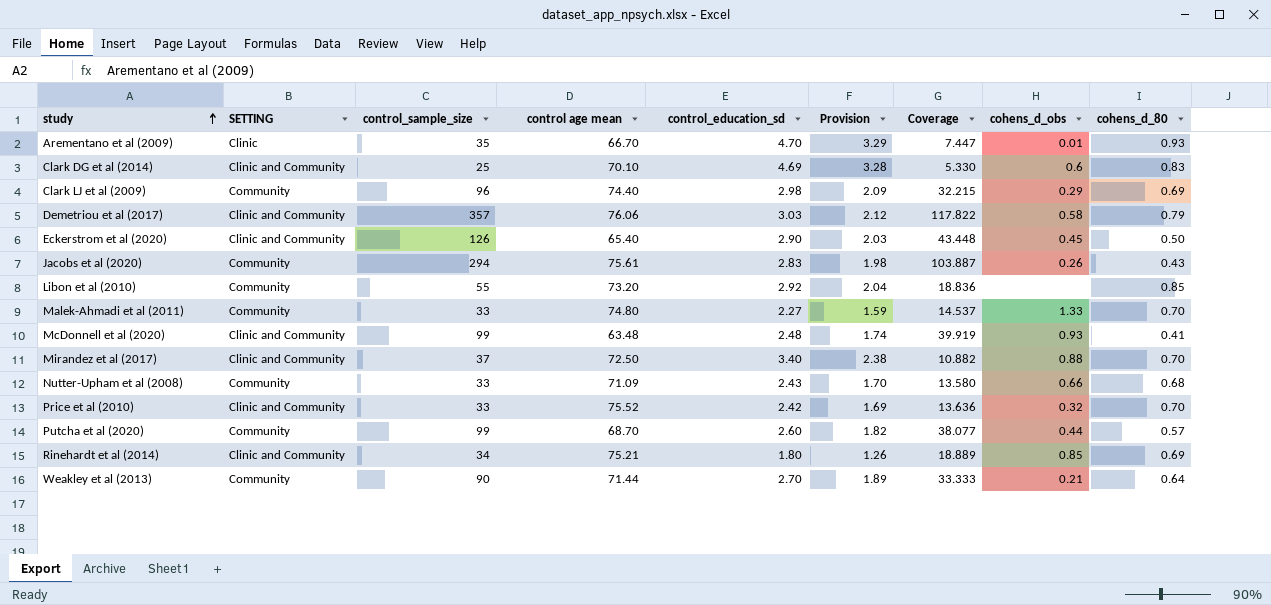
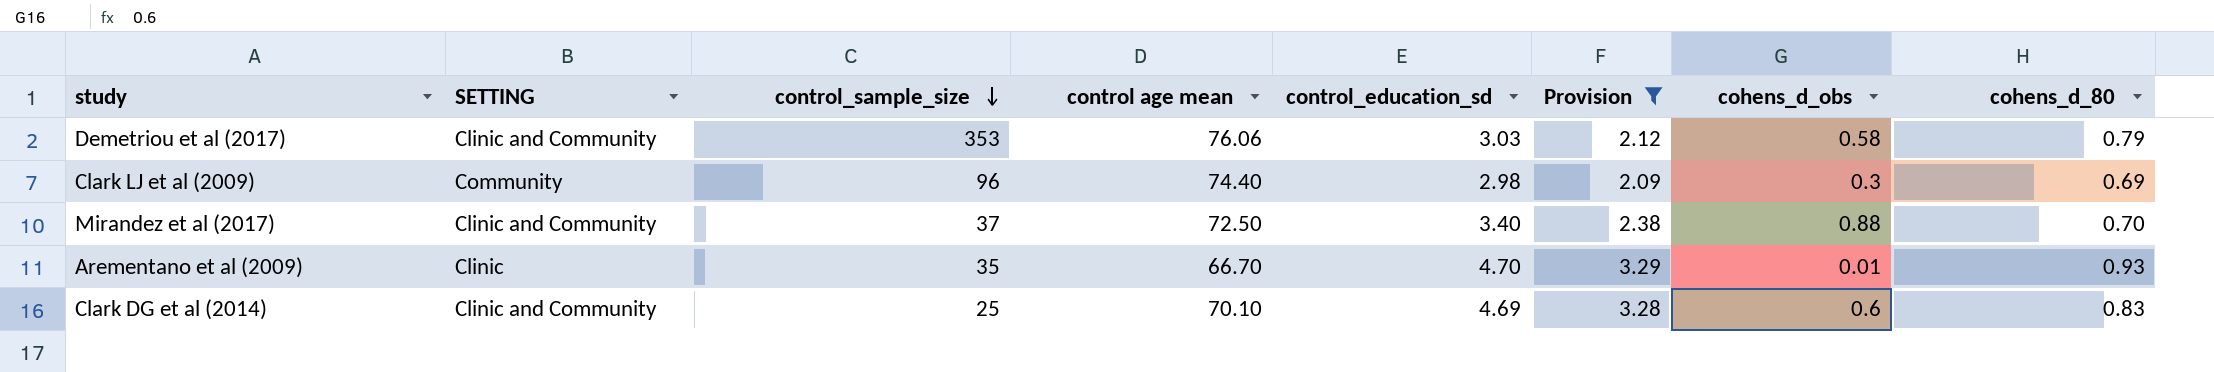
filter: none -> Provision >= 2.09
row order: study ascending -> control_sample_size descending
column Coverage | formula: [control_sample_size] / [control_education_sd] -> none
Demetriou et al (2017) | control_sample_size: 357 -> 353
Clark LJ et al (2009) | cohens_d_obs: 0.29 -> 0.3

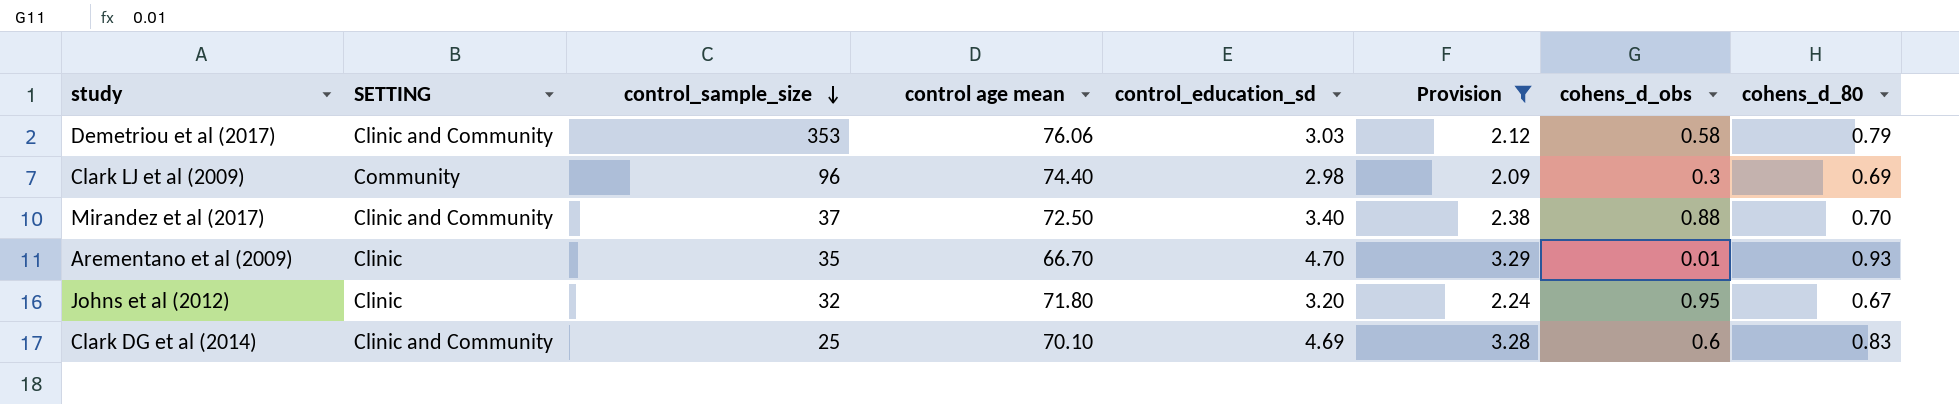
row Johns et al (2012): none -> Clinic | 32 | 71.80 | 3.20 | 2.24 | 0.95 | 0.67

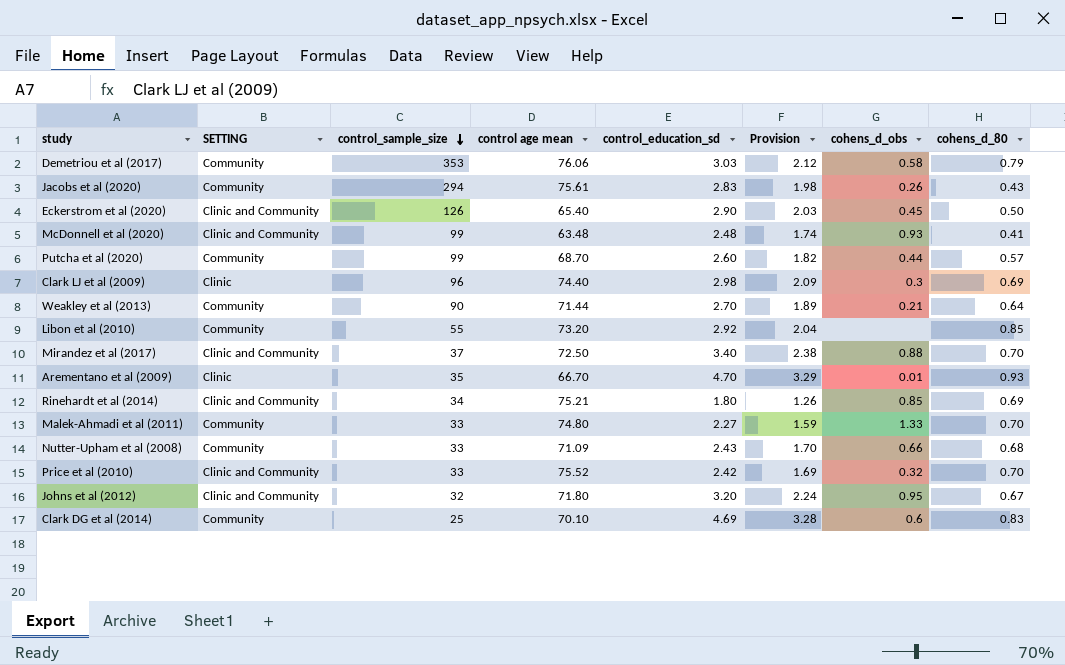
filter: Provision >= 2.09 -> none
Demetriou et al (2017) | SETTING: Clinic and Community -> Community
Clark LJ et al (2009) | SETTING: Community -> Clinic
Johns et al (2012) | SETTING: Clinic -> Clinic and Community
Clark DG et al (2014) | SETTING: Clinic and Community -> Community

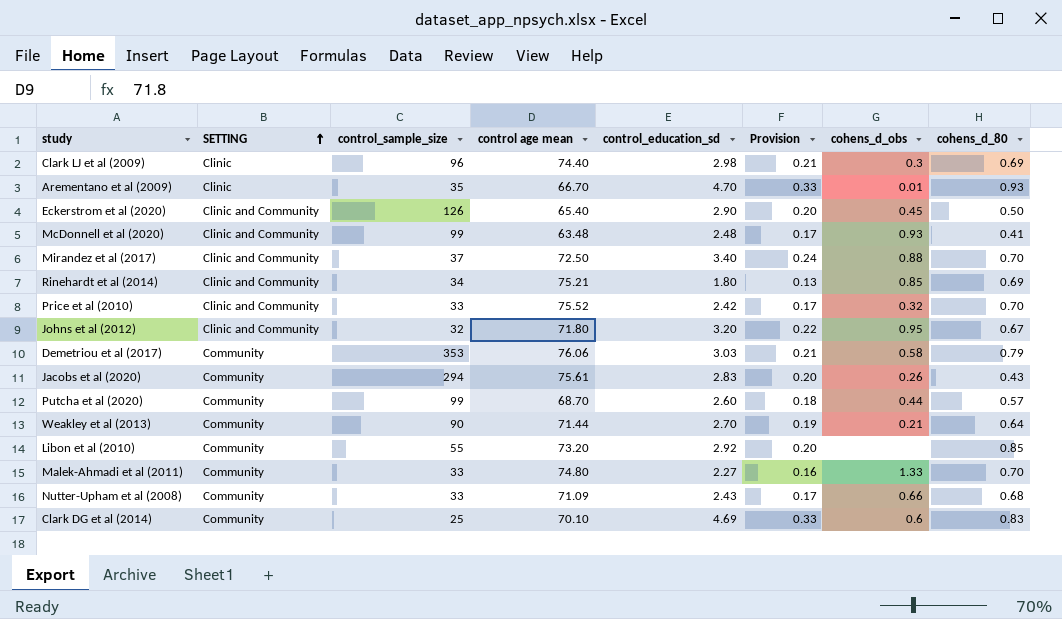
row order: control_sample_size descending -> SETTING ascending
column Provision | formula: [control_education_sd] * 0.7 -> [control_education_sd] * 0.07

